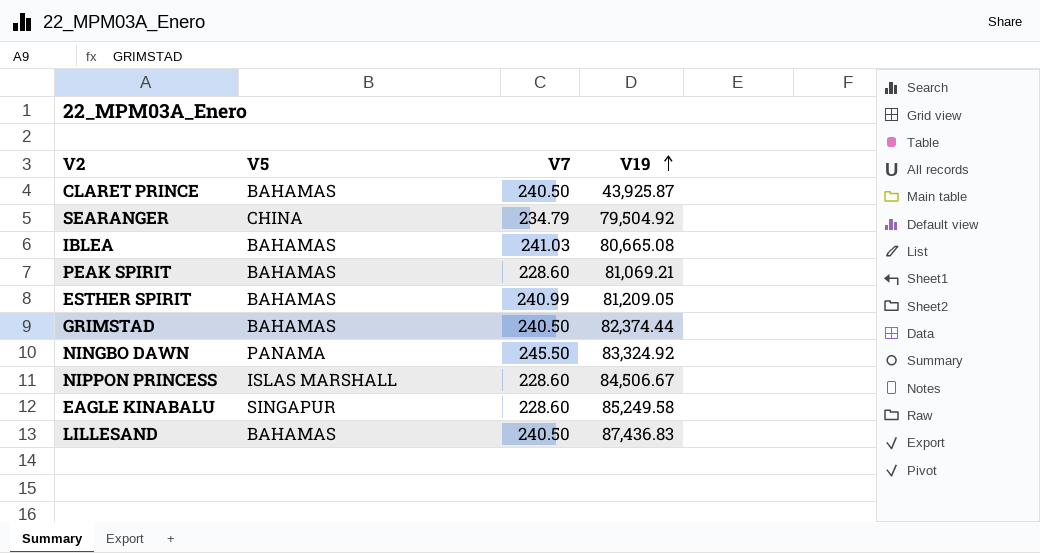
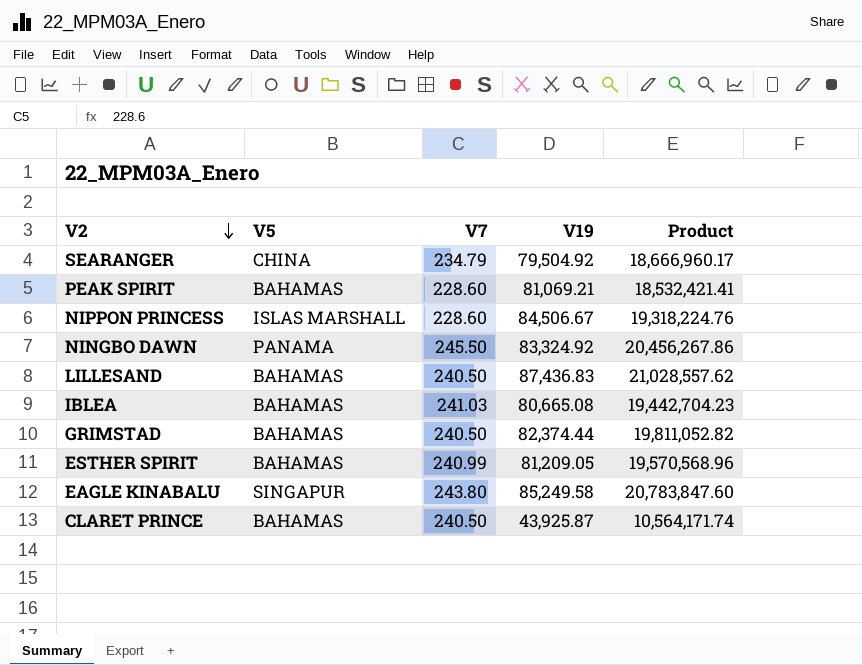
row order: V19 ascending -> V2 descending
column Product | formula: none -> [V7] * [V19]
EAGLE KINABALU | V7: 228.60 -> 243.80

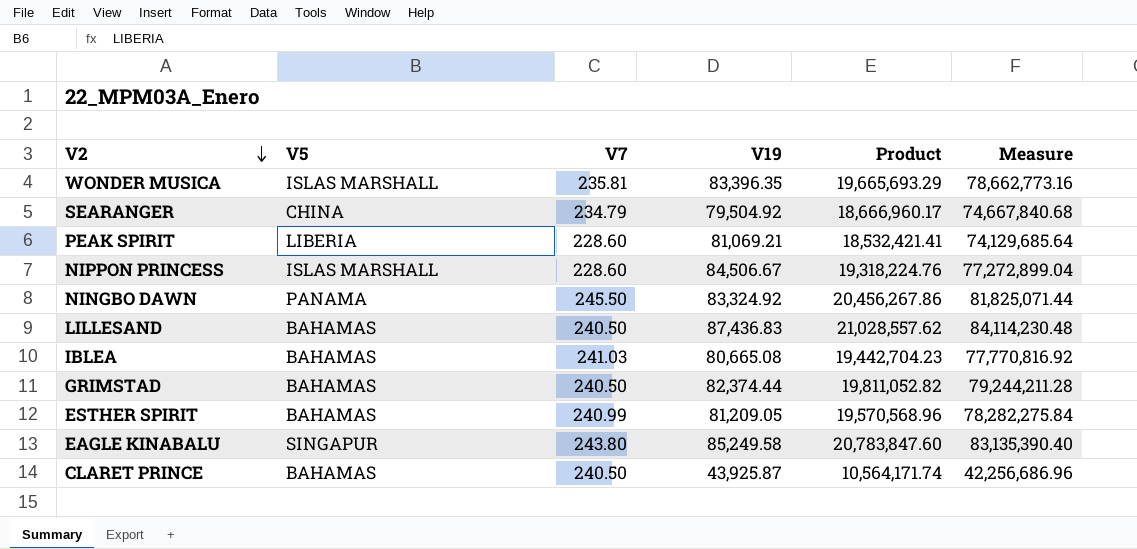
column Measure | formula: none -> [Product] * 4
row WONDER MUSICA: none -> ISLAS MARSHALL | 235.81 | 83,396.35 | 19,665,693.29 | 78,662,773.16
PEAK SPIRIT | V5: BAHAMAS -> LIBERIA

